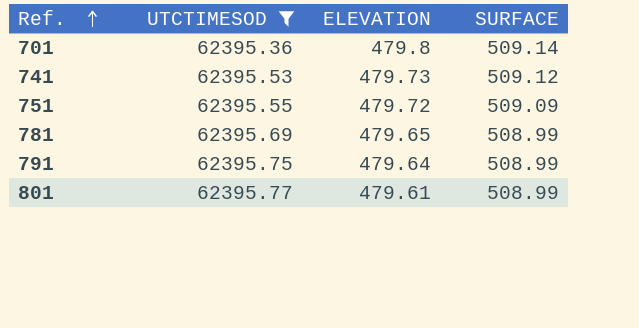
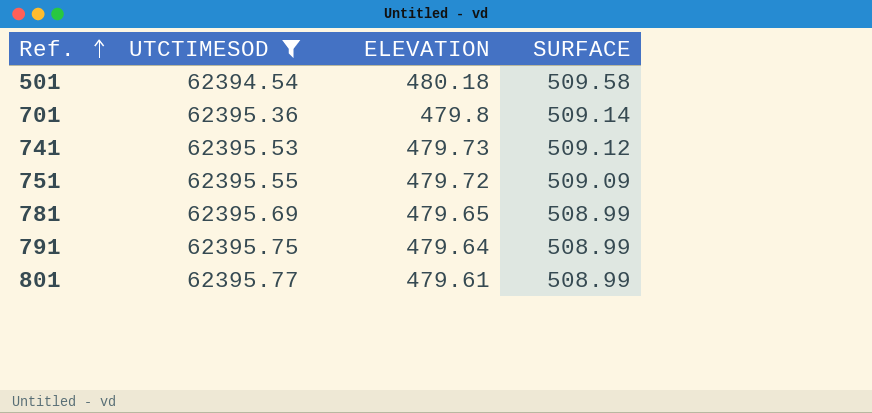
row 501: none -> 62394.54 | 480.18 | 509.58

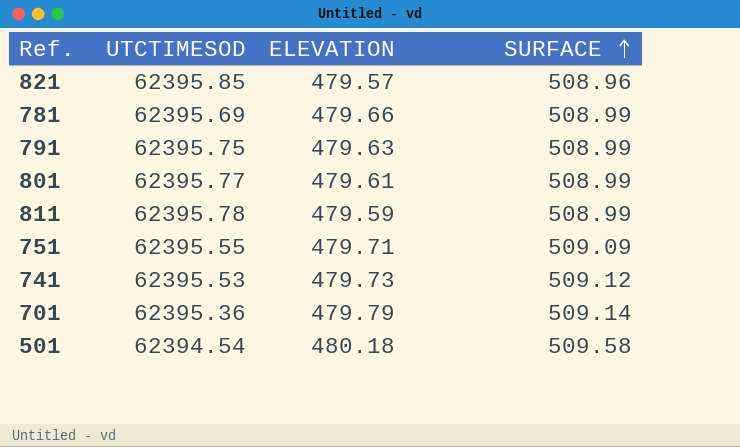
filter: UTCTIMESOD <= 62395.77 -> none
row order: Ref. ascending -> SURFACE ascending
781 | ELEVATION: 479.65 -> 479.66
791 | ELEVATION: 479.64 -> 479.63
751 | ELEVATION: 479.72 -> 479.71
701 | ELEVATION: 479.8 -> 479.79

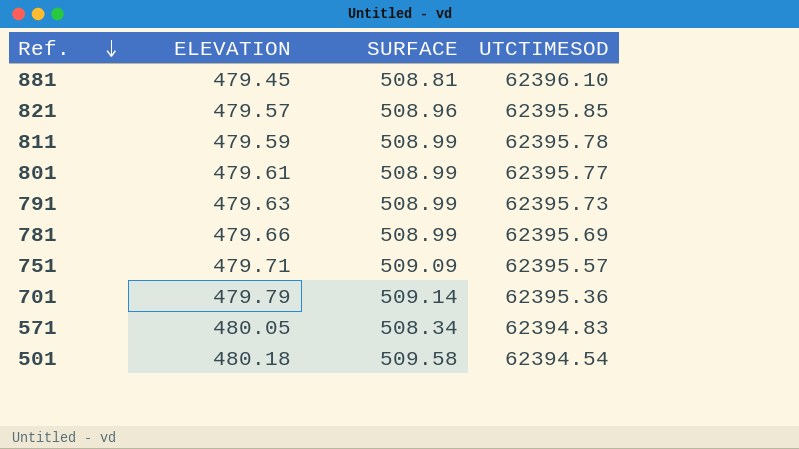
row order: SURFACE ascending -> Ref. descending
column UTCTIMESOD | position: 2 -> 4
row 741: 62395.53 | 479.73 | 509.12 -> none
row 881: none -> 479.45 | 508.81 | 62396.10
791 | UTCTIMESOD: 62395.75 -> 62395.73
751 | UTCTIMESOD: 62395.55 -> 62395.57
row 571: none -> 480.05 | 508.34 | 62394.83

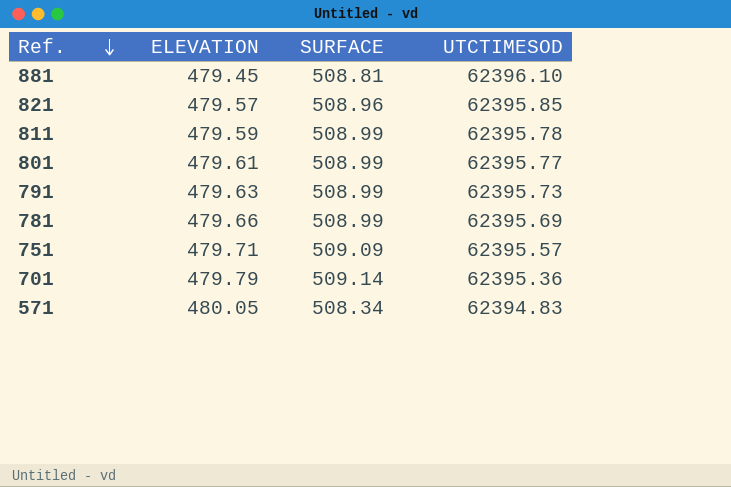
row 501: 480.18 | 509.58 | 62394.54 -> none

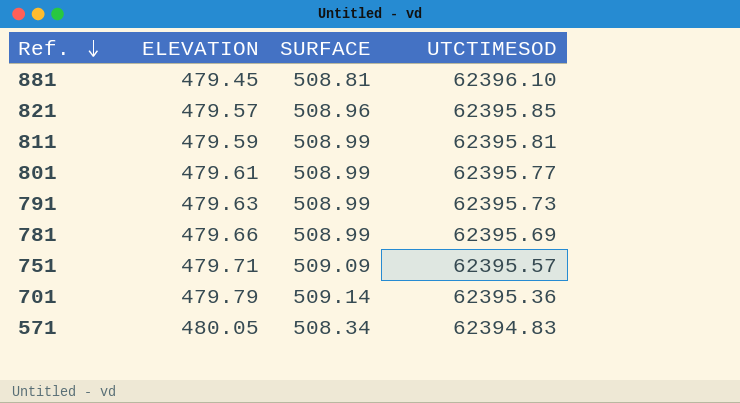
811 | UTCTIMESOD: 62395.78 -> 62395.81

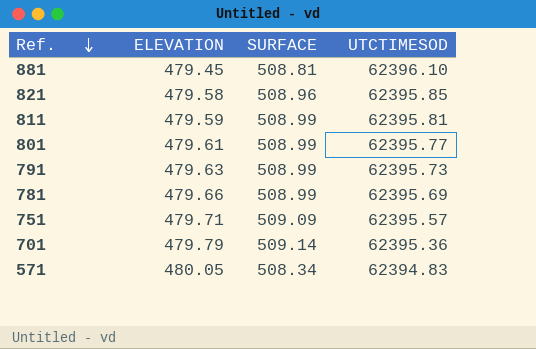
821 | ELEVATION: 479.57 -> 479.58

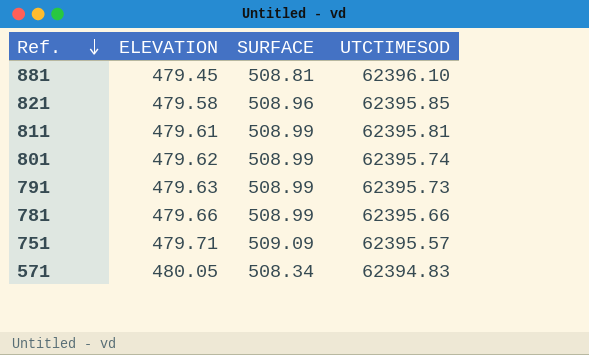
row 701: 479.79 | 509.14 | 62395.36 -> none
811 | ELEVATION: 479.59 -> 479.61
801 | ELEVATION: 479.61 -> 479.62
801 | UTCTIMESOD: 62395.77 -> 62395.74
781 | UTCTIMESOD: 62395.69 -> 62395.66

